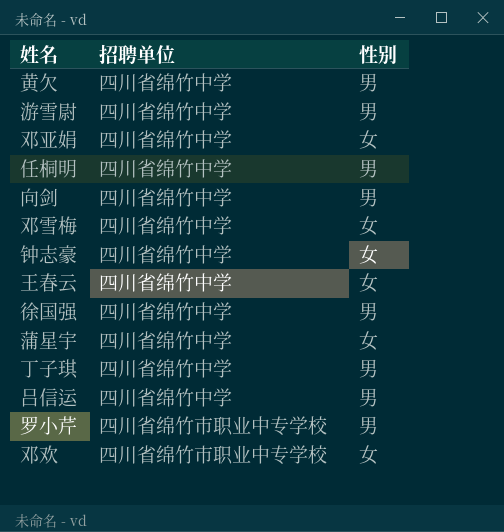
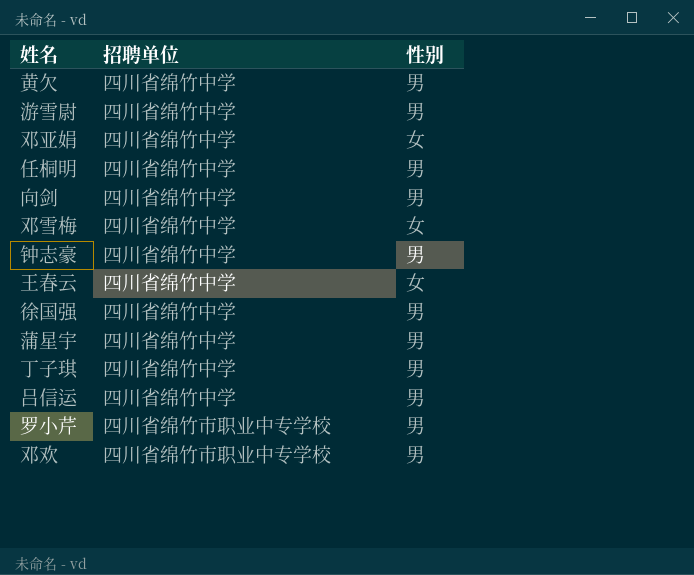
钟志豪 | 性别: 女 -> 男
蒲星宇 | 性别: 女 -> 男
邓欢 | 性别: 女 -> 男

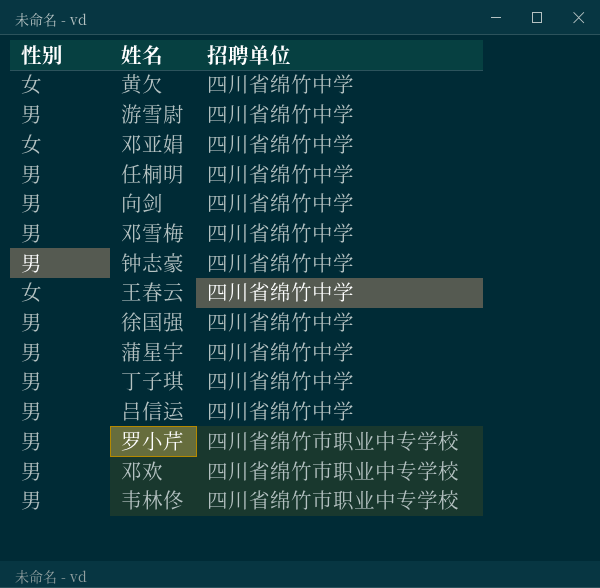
column 性别 | position: 3 -> 1
黄欠 | 性别: 男 -> 女
邓雪梅 | 性别: 女 -> 男
row 韦林佟: none -> 男 | 四川省绵竹市职业中专学校

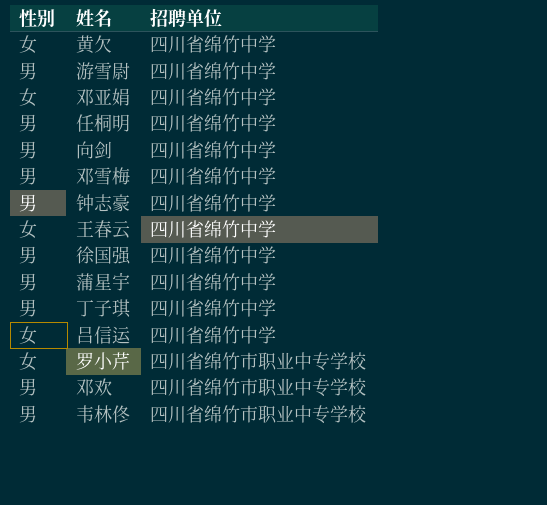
吕信运 | 性别: 男 -> 女
罗小芹 | 性别: 男 -> 女

